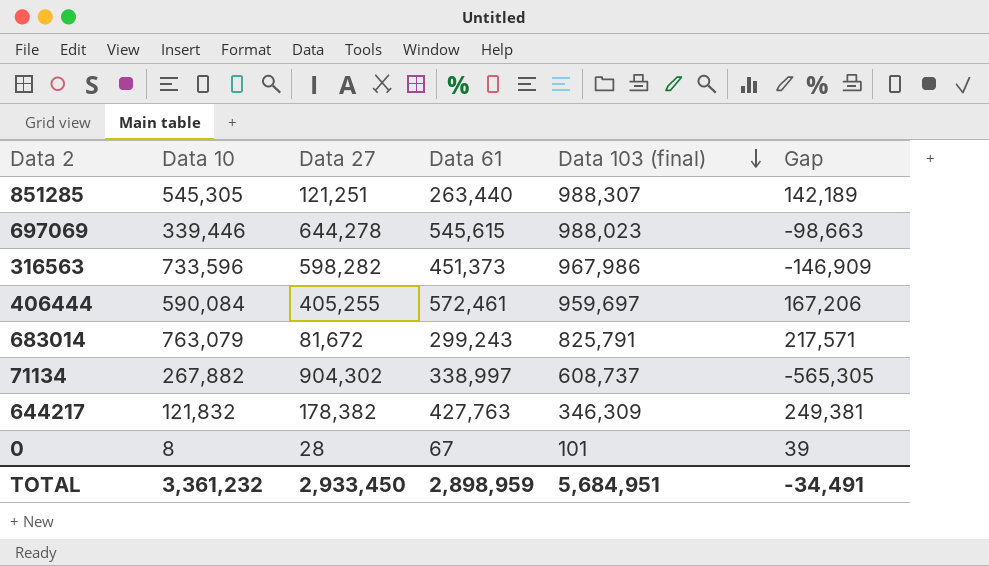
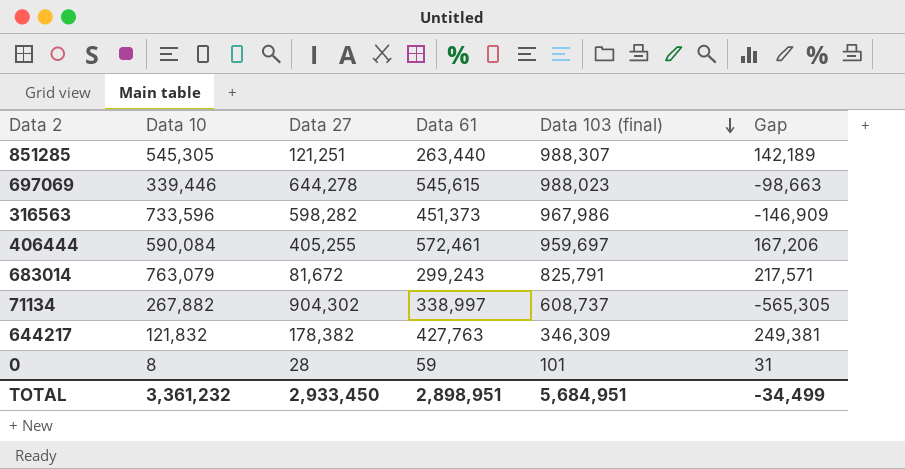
0 | Data 61: 67 -> 59
0 | Gap: 39 -> 31
TOTAL | Data 61: 2,898,959 -> 2,898,951
TOTAL | Gap: -34,491 -> -34,499

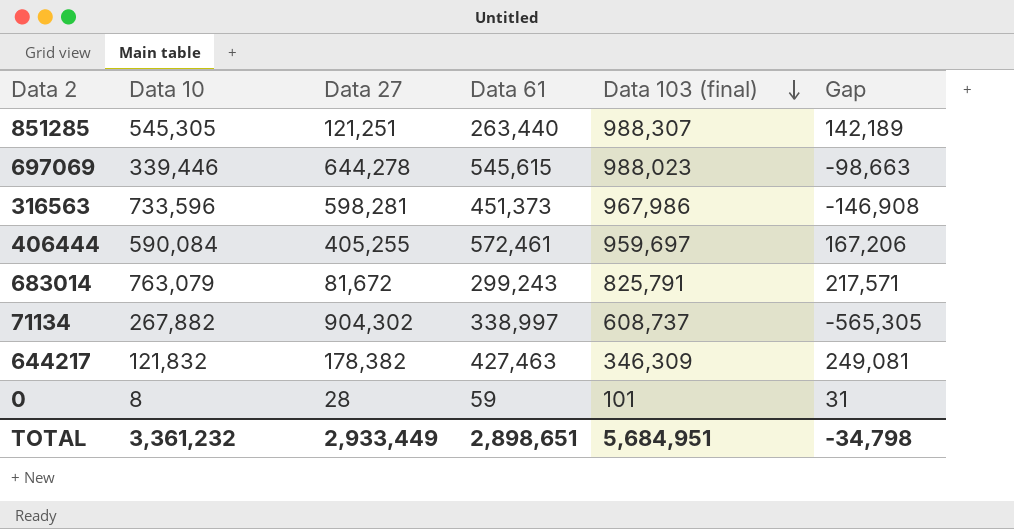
316563 | Data 27: 598,282 -> 598,281
316563 | Gap: -146,909 -> -146,908
644217 | Data 61: 427,763 -> 427,463
644217 | Gap: 249,381 -> 249,081
TOTAL | Data 27: 2,933,450 -> 2,933,449
TOTAL | Data 61: 2,898,951 -> 2,898,651
TOTAL | Gap: -34,499 -> -34,798

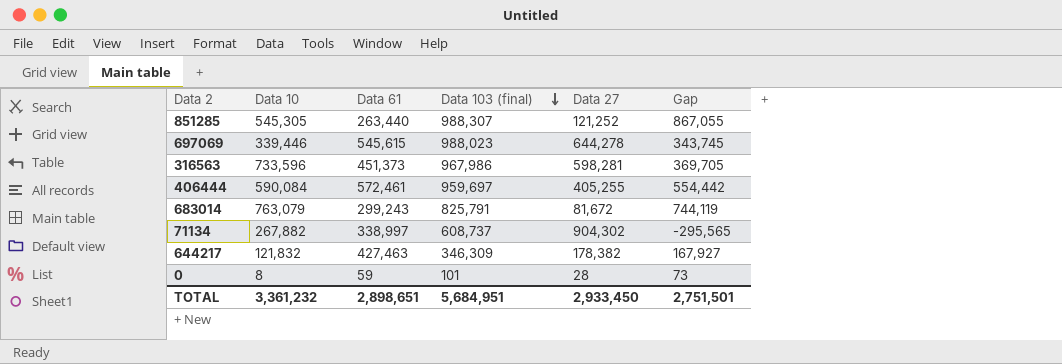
column Data 27 | position: 3 -> 5
column Gap | formula: [Data 61] - [Data 27] -> [Data 103 (final)] - [Data 27]
851285 | Data 27: 121,251 -> 121,252
TOTAL | Data 27: 2,933,449 -> 2,933,450
TOTAL | Gap: -34,798 -> 2,751,501

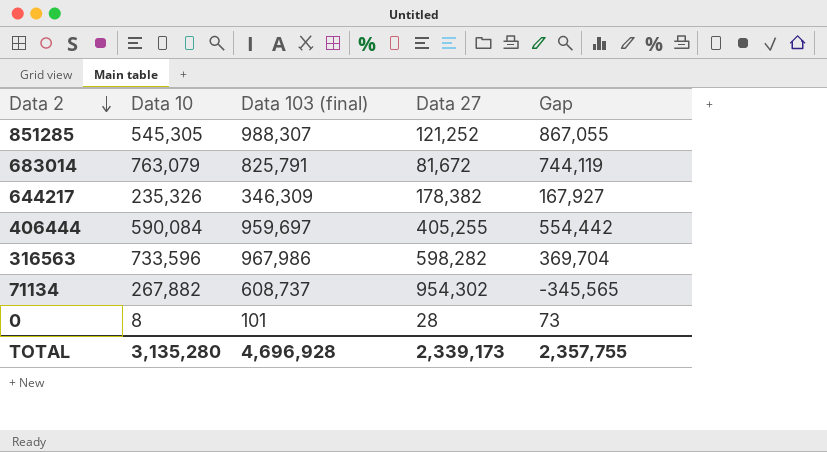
row order: Data 103 (final) descending -> Data 2 descending
column Data 61 | position: 3 -> none
row 697069: 339,446 | 545,615 | 988,023 | 644,278 | 343,745 -> none
644217 | Data 10: 121,832 -> 235,326
316563 | Data 27: 598,281 -> 598,282
316563 | Gap: 369,705 -> 369,704
71134 | Data 27: 904,302 -> 954,302
71134 | Gap: -295,565 -> -345,565
TOTAL | Data 10: 3,361,232 -> 3,135,280
TOTAL | Data 103 (final): 5,684,951 -> 4,696,928
TOTAL | Data 27: 2,933,450 -> 2,339,173
TOTAL | Gap: 2,751,501 -> 2,357,755

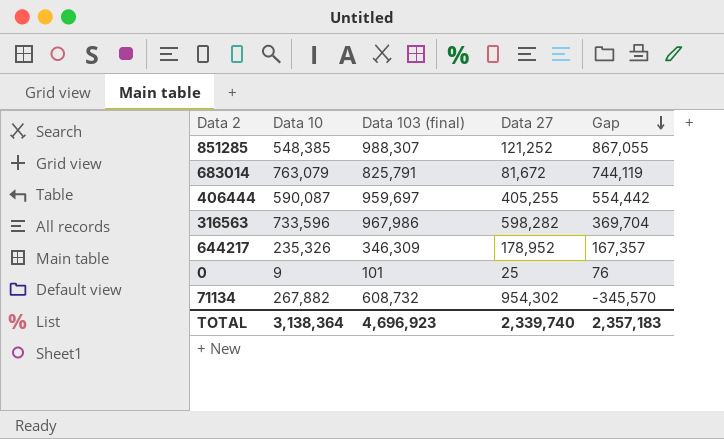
row order: Data 2 descending -> Gap descending
851285 | Data 10: 545,305 -> 548,385
406444 | Data 10: 590,084 -> 590,087
644217 | Data 27: 178,382 -> 178,952
644217 | Gap: 167,927 -> 167,357
0 | Data 10: 8 -> 9
0 | Data 27: 28 -> 25
0 | Gap: 73 -> 76
71134 | Data 103 (final): 608,737 -> 608,732
71134 | Gap: -345,565 -> -345,570
TOTAL | Data 10: 3,135,280 -> 3,138,364
TOTAL | Data 103 (final): 4,696,928 -> 4,696,923
TOTAL | Data 27: 2,339,173 -> 2,339,740
TOTAL | Gap: 2,357,755 -> 2,357,183

